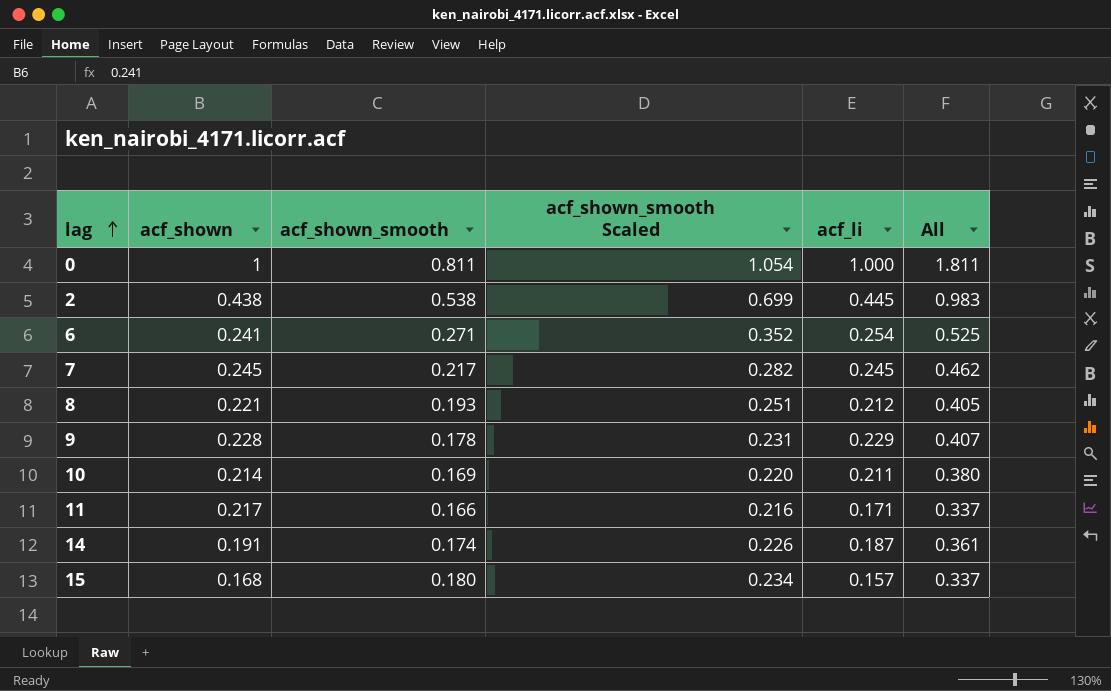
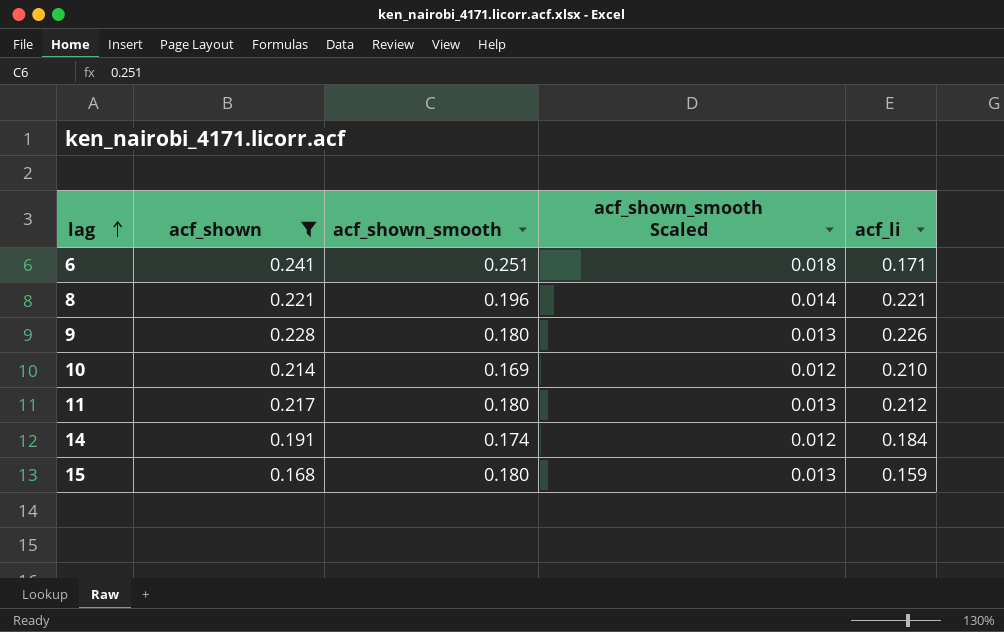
filter: none -> acf_shown <= 0.241
column All | formula: [acf_shown_smooth] + [acf_li] -> none
column acf_shown_smooth Scaled | formula: [acf_shown_smooth] * 1.3 -> [acf_shown_smooth] * 0.07
6 | acf_shown_smooth: 0.271 -> 0.251
6 | acf_li: 0.254 -> 0.171
8 | acf_shown_smooth: 0.193 -> 0.196
8 | acf_li: 0.212 -> 0.221
9 | acf_shown_smooth: 0.178 -> 0.180
9 | acf_li: 0.229 -> 0.226
10 | acf_li: 0.211 -> 0.210
11 | acf_shown_smooth: 0.166 -> 0.180
11 | acf_li: 0.171 -> 0.212
14 | acf_li: 0.187 -> 0.184
15 | acf_li: 0.157 -> 0.159

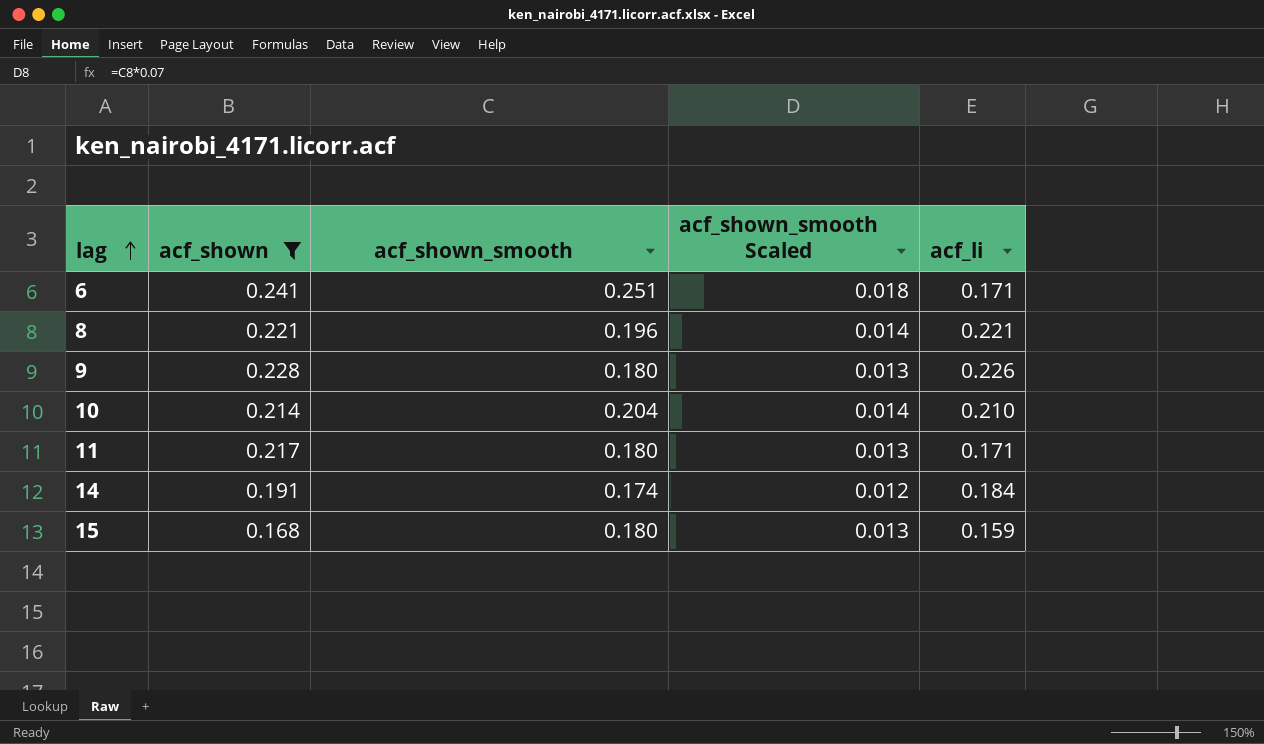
10 | acf_shown_smooth: 0.169 -> 0.204
10 | acf_shown_smooth Scaled: 0.012 -> 0.014
11 | acf_li: 0.212 -> 0.171

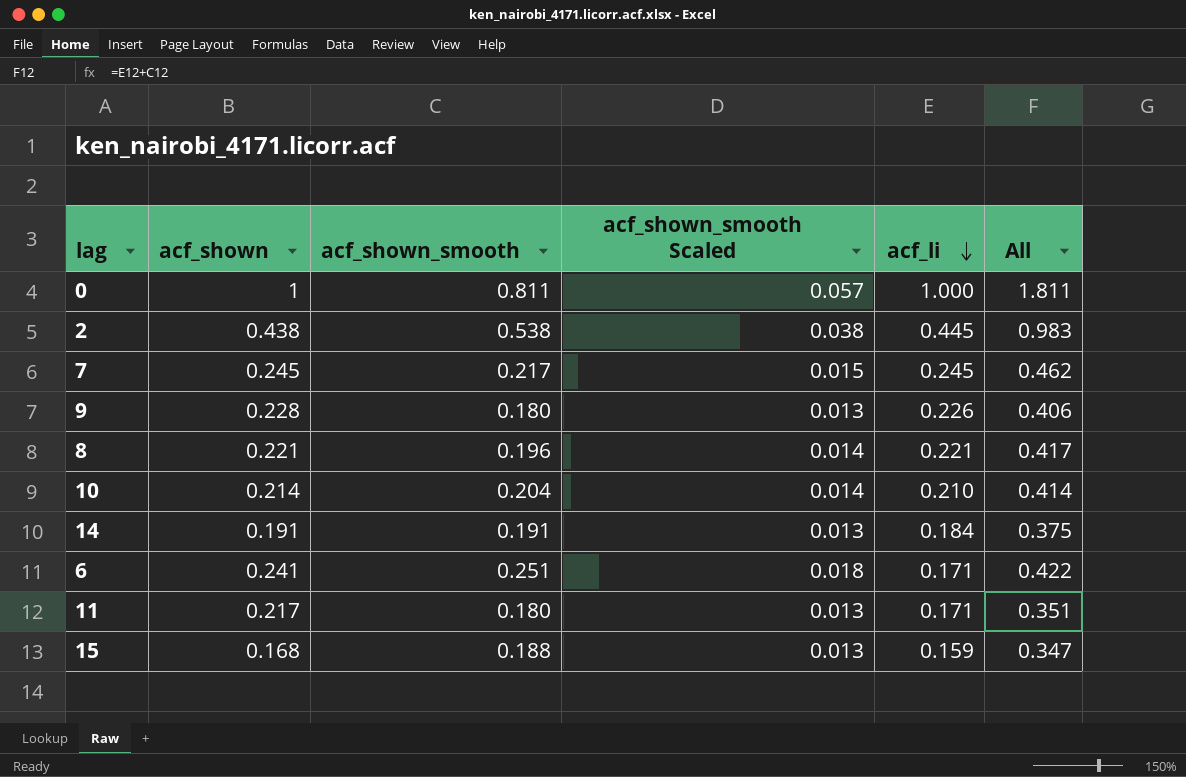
filter: acf_shown <= 0.241 -> none
row order: lag ascending -> acf_li descending
column All | formula: none -> [acf_shown_smooth] + [acf_li]
14 | acf_shown_smooth: 0.174 -> 0.191
14 | acf_shown_smooth Scaled: 0.012 -> 0.013
15 | acf_shown_smooth: 0.180 -> 0.188

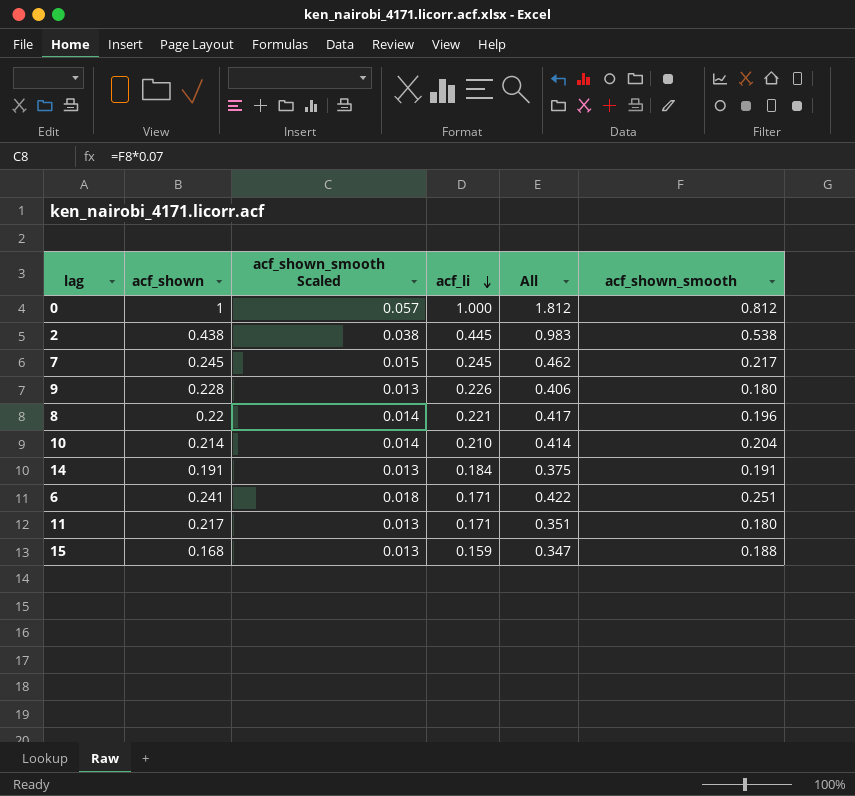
column acf_shown_smooth | position: 3 -> 6
0 | All: 1.811 -> 1.812
0 | acf_shown_smooth: 0.811 -> 0.812
8 | acf_shown: 0.221 -> 0.22

